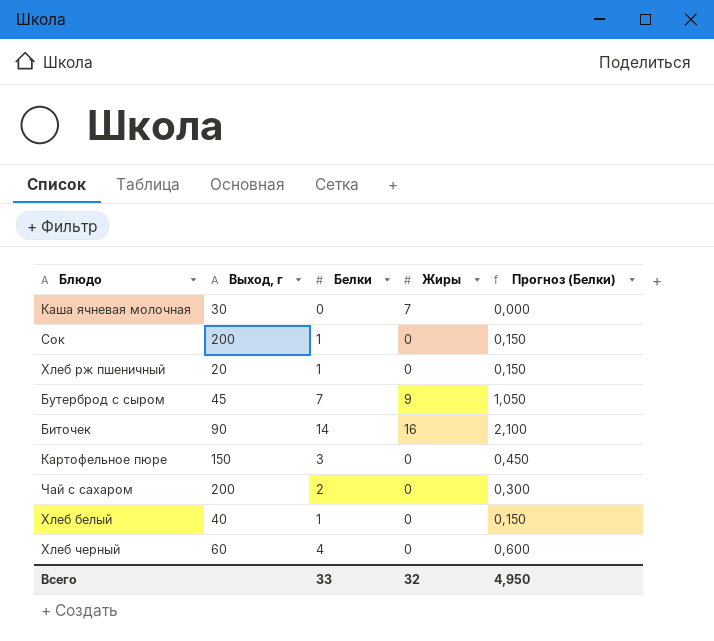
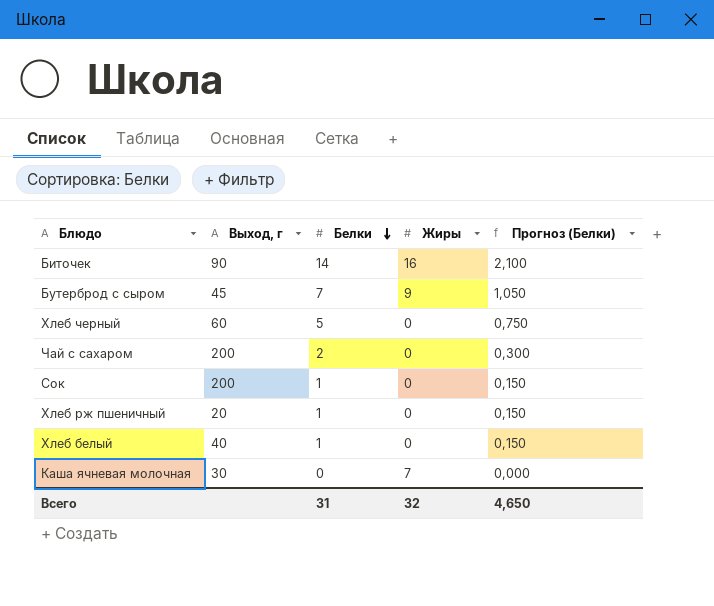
row order: none -> Белки descending
row Картофельное пюре: 150 | 3 | 0 | 0,450 -> none
Хлеб черный | Белки: 4 -> 5
Хлеб черный | Прогноз (Белки): 0,600 -> 0,750
Всего | Белки: 33 -> 31
Всего | Прогноз (Белки): 4,950 -> 4,650

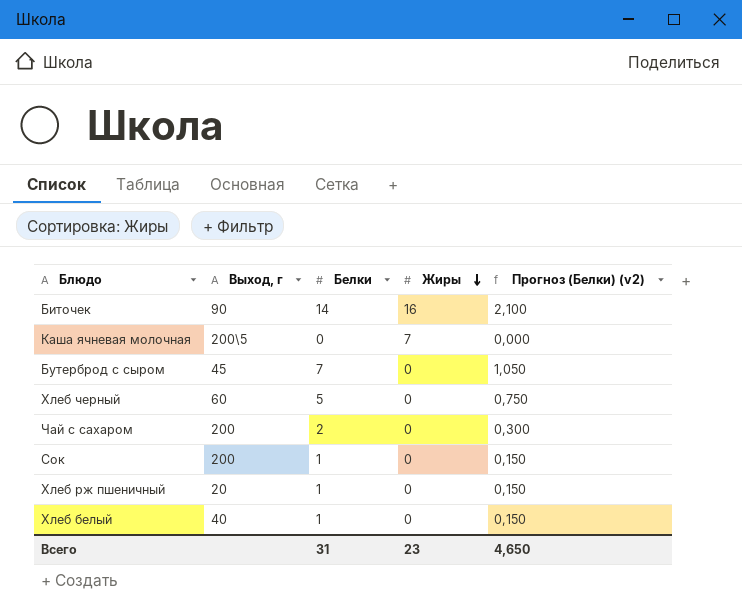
row order: Белки descending -> Жиры descending
column name: Прогноз (Белки) -> Прогноз (Белки) (v2)
Каша ячневая молочная | Выход, г: 30 -> 200\5
Бутерброд с сыром | Жиры: 9 -> 0
Всего | Жиры: 32 -> 23

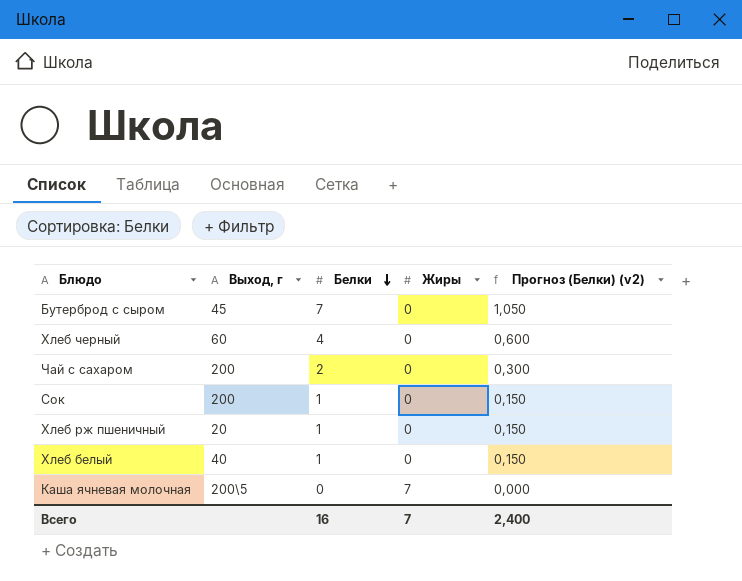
row order: Жиры descending -> Белки descending
row Биточек: 90 | 14 | 16 | 2,100 -> none
Хлеб черный | Белки: 5 -> 4
Хлеб черный | Прогноз (Белки) (v2): 0,750 -> 0,600
Всего | Белки: 31 -> 16
Всего | Жиры: 23 -> 7
Всего | Прогноз (Белки) (v2): 4,650 -> 2,400

